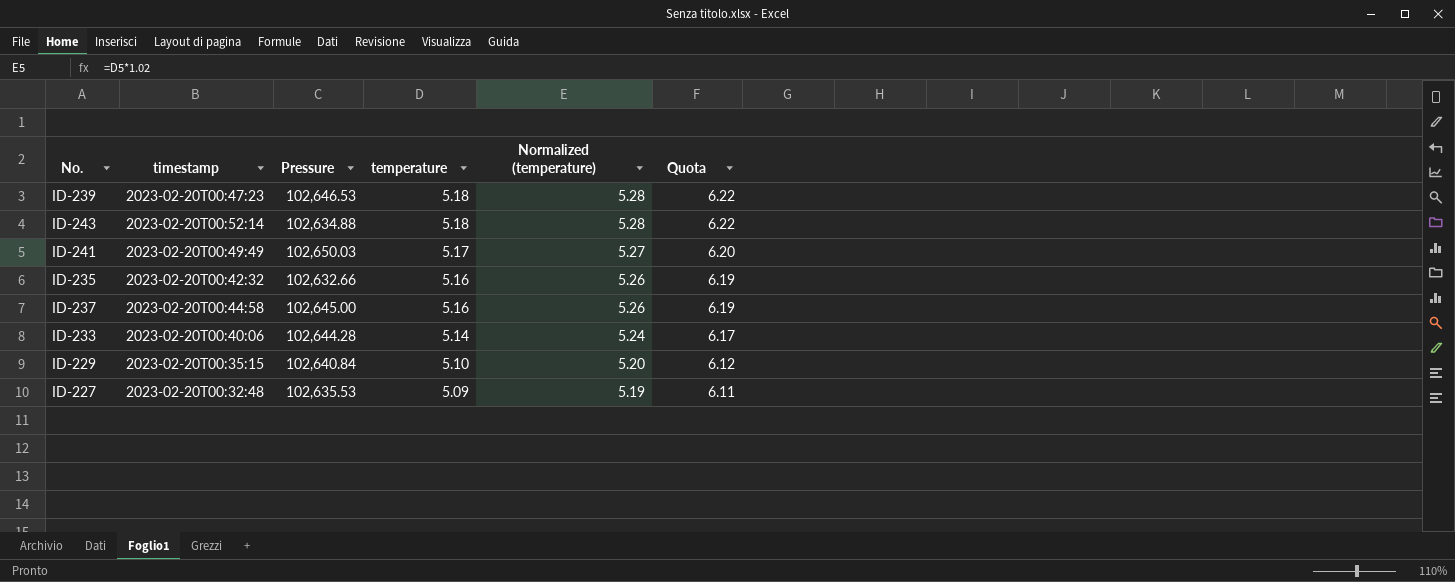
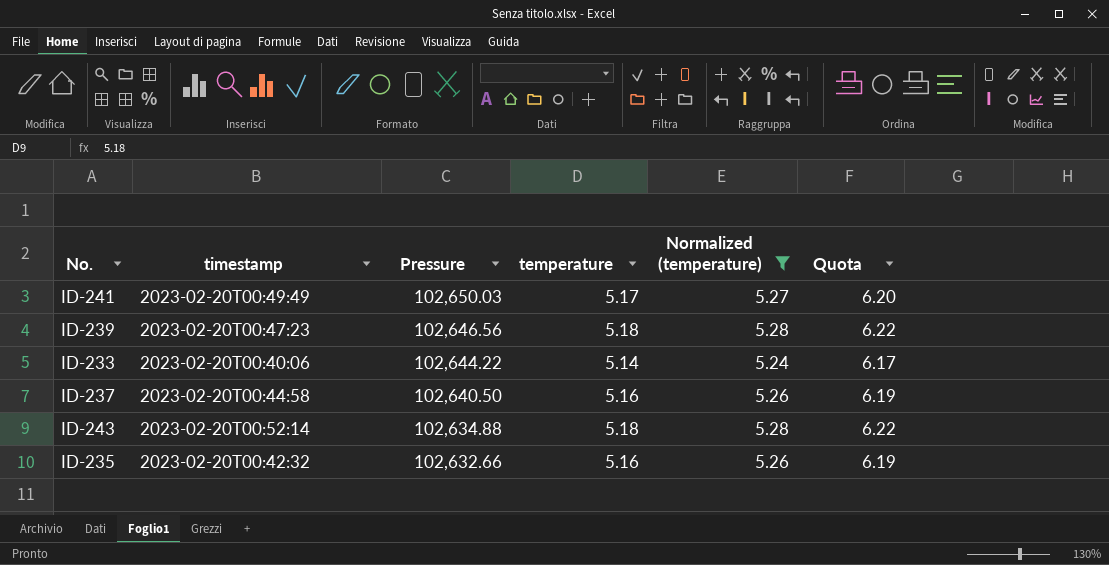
filter: none -> Normalized (temperature) >= 5.24
row order: temperature descending -> Pressure descending
ID-239 | Pressure: 102,646.53 -> 102,646.56
ID-233 | Pressure: 102,644.28 -> 102,644.22
ID-237 | Pressure: 102,645.00 -> 102,640.50

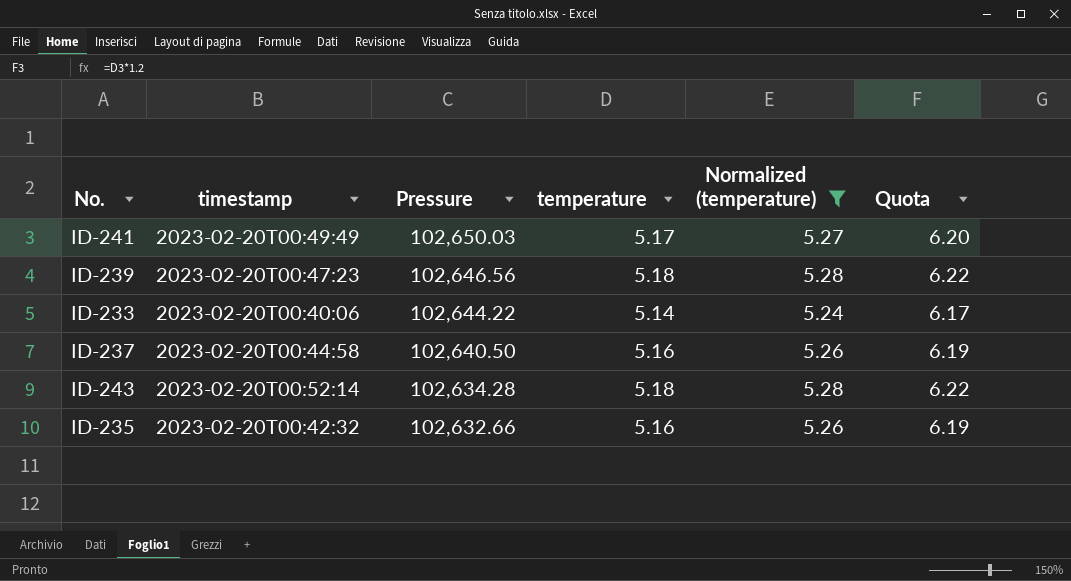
ID-243 | Pressure: 102,634.88 -> 102,634.28

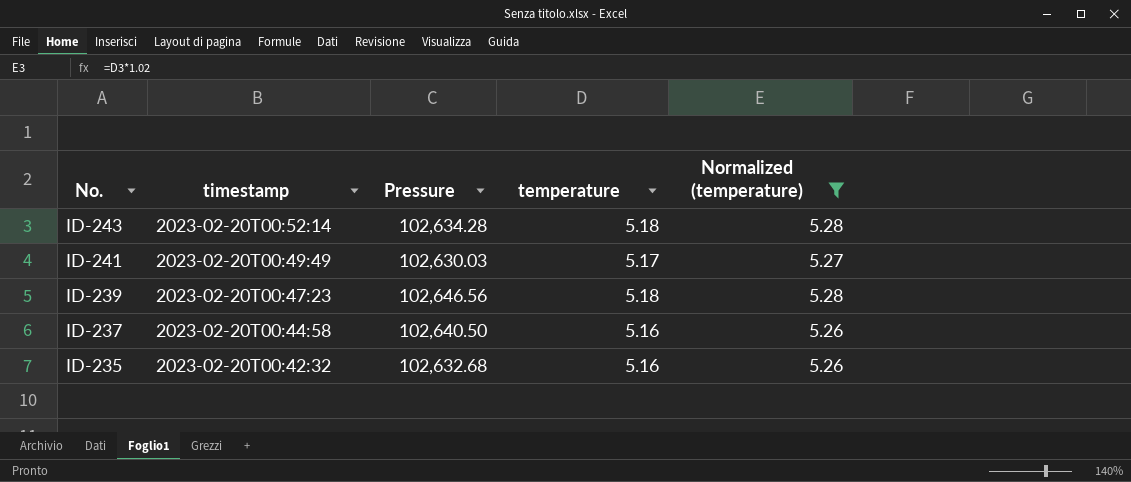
row order: Pressure descending -> No. descending
column Quota | formula: [temperature] * 1.2 -> none
row ID-233: 2023-02-20T00:40:06 | 102,644.22 | 5.14 | 5.24 | 6.17 -> none
ID-241 | Pressure: 102,650.03 -> 102,630.03
ID-235 | Pressure: 102,632.66 -> 102,632.68

